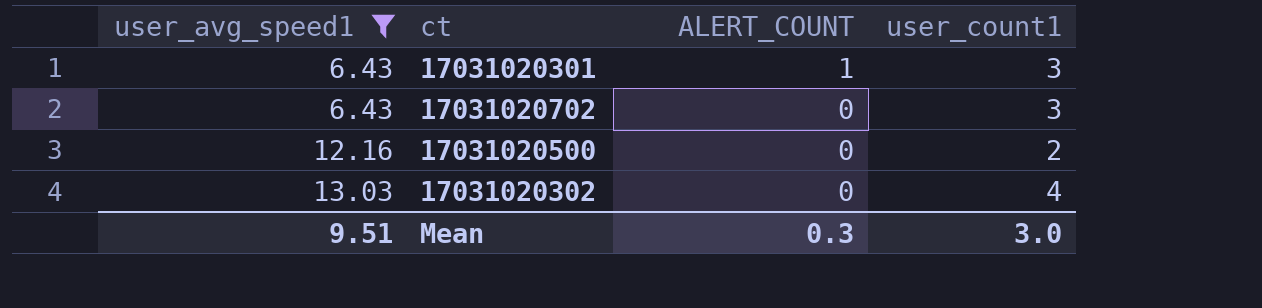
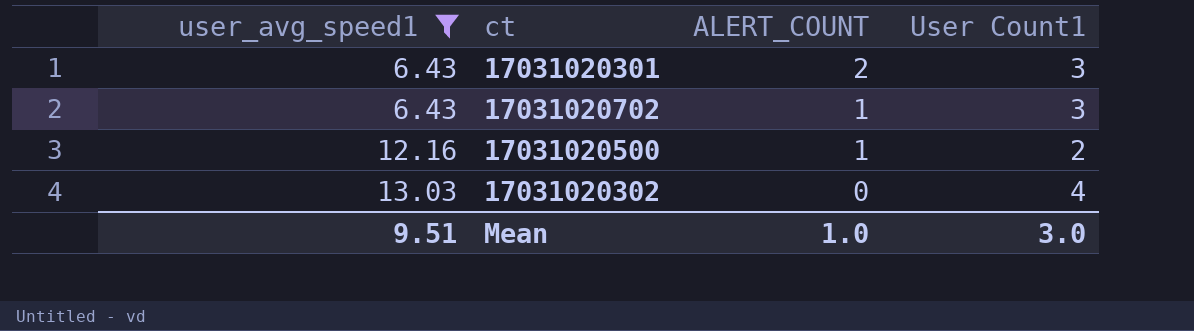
column name: user_count1 -> User Count1
17031020301 | ALERT_COUNT: 1 -> 2
17031020702 | ALERT_COUNT: 0 -> 1
17031020500 | ALERT_COUNT: 0 -> 1
Mean | ALERT_COUNT: 0.3 -> 1.0

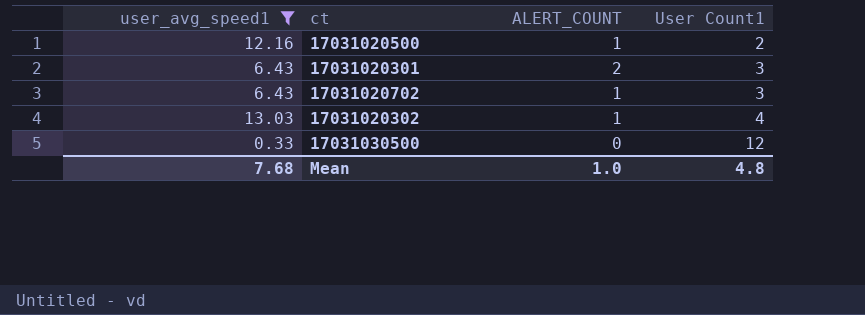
row order: user_avg_speed1 ascending -> User Count1 ascending
17031020302 | ALERT_COUNT: 0 -> 1
row 17031030500: none -> 0.33 | 0 | 12
Mean | user_avg_speed1: 9.51 -> 7.68
Mean | User Count1: 3.0 -> 4.8

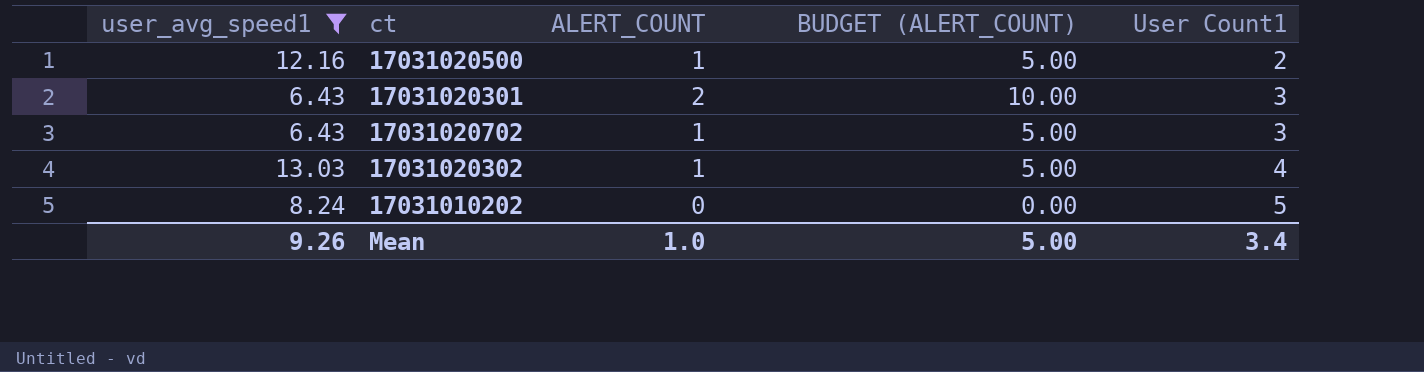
column BUDGET (ALERT_COUNT) | formula: none -> [ALERT_COUNT] * 5
row 17031030500: 0.33 | 0 | 12 -> none
row 17031010202: none -> 8.24 | 0 | 0.00 | 5
Mean | user_avg_speed1: 7.68 -> 9.26
Mean | User Count1: 4.8 -> 3.4

